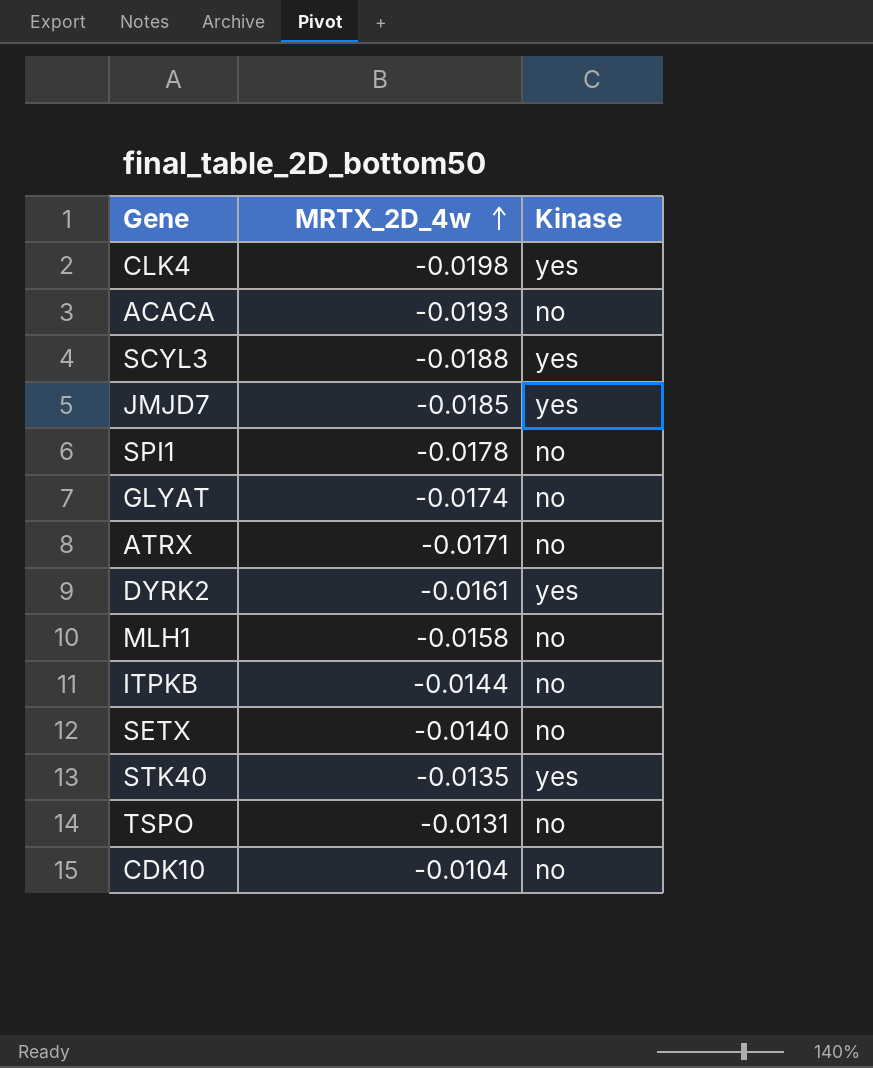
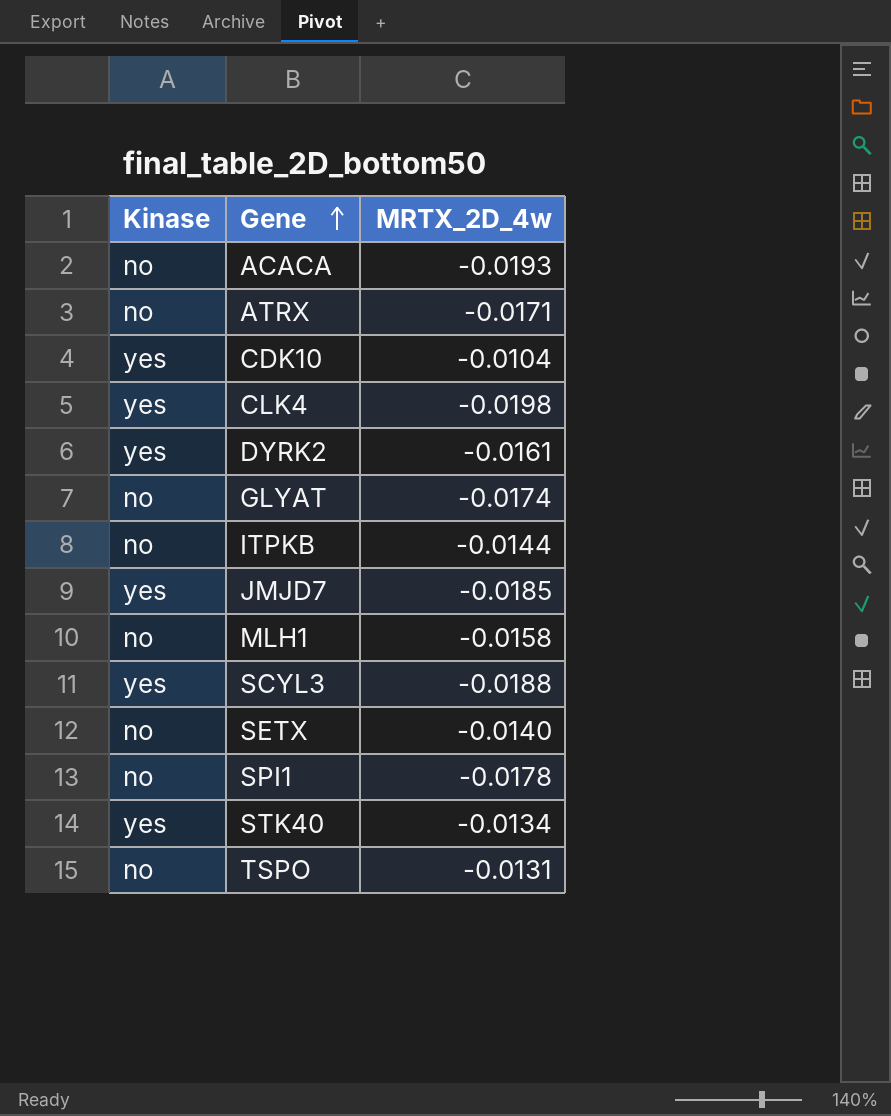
row order: MRTX_2D_4w ascending -> Gene ascending
column Kinase | position: 3 -> 1
CDK10 | Kinase: no -> yes
STK40 | MRTX_2D_4w: -0.0135 -> -0.0134

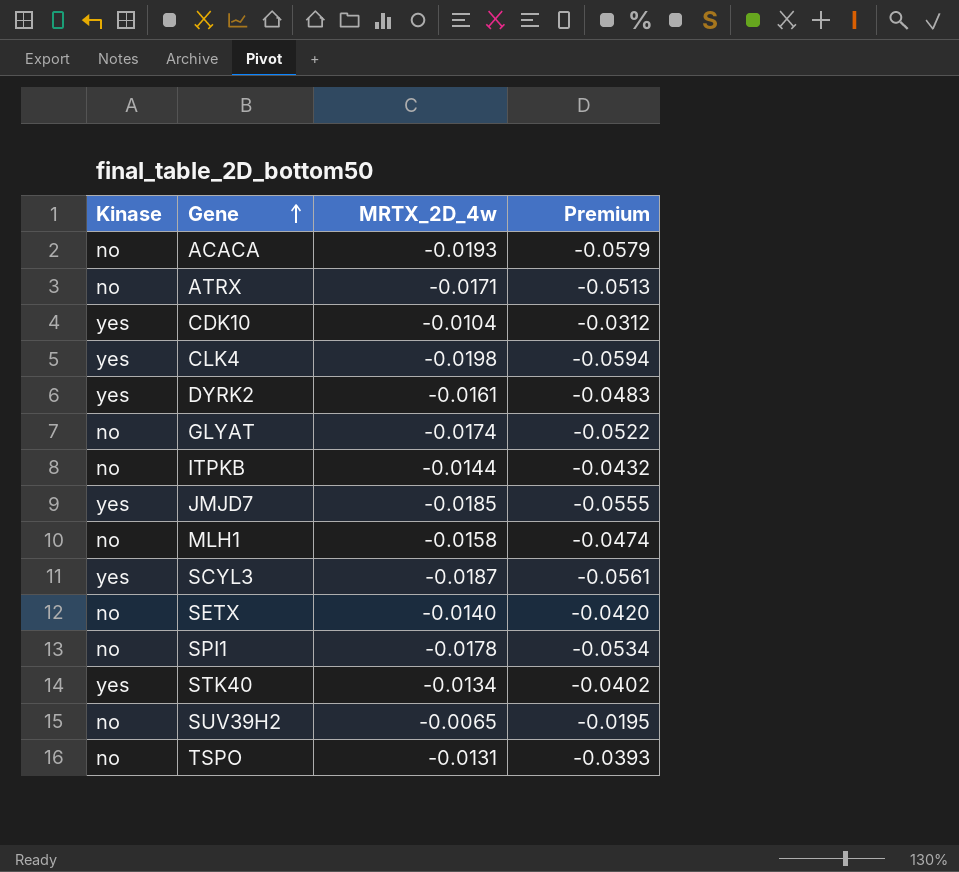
column Premium | formula: none -> [MRTX_2D_4w] * 3
SCYL3 | MRTX_2D_4w: -0.0188 -> -0.0187
row SUV39H2: none -> no | -0.0065 | -0.0195

